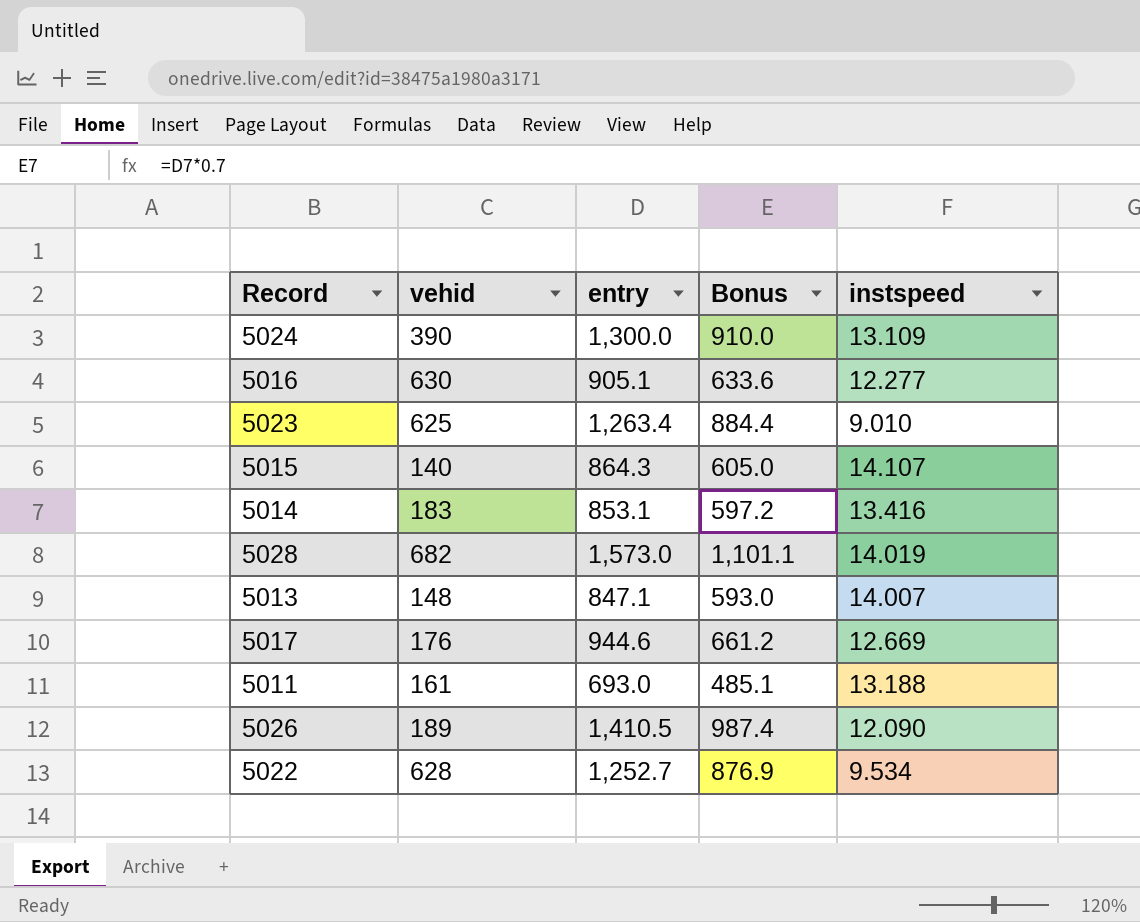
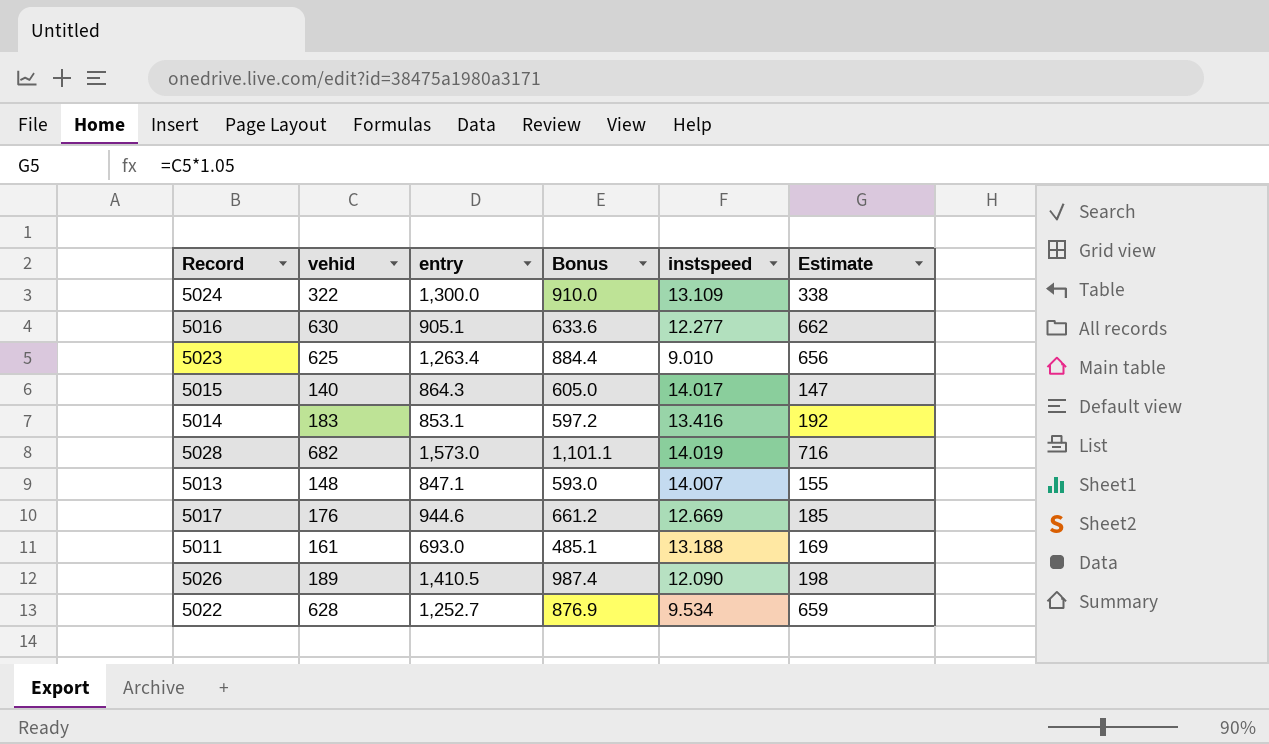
column Estimate | formula: none -> [vehid] * 1.05
5024 | vehid: 390 -> 322
5015 | instspeed: 14.107 -> 14.017

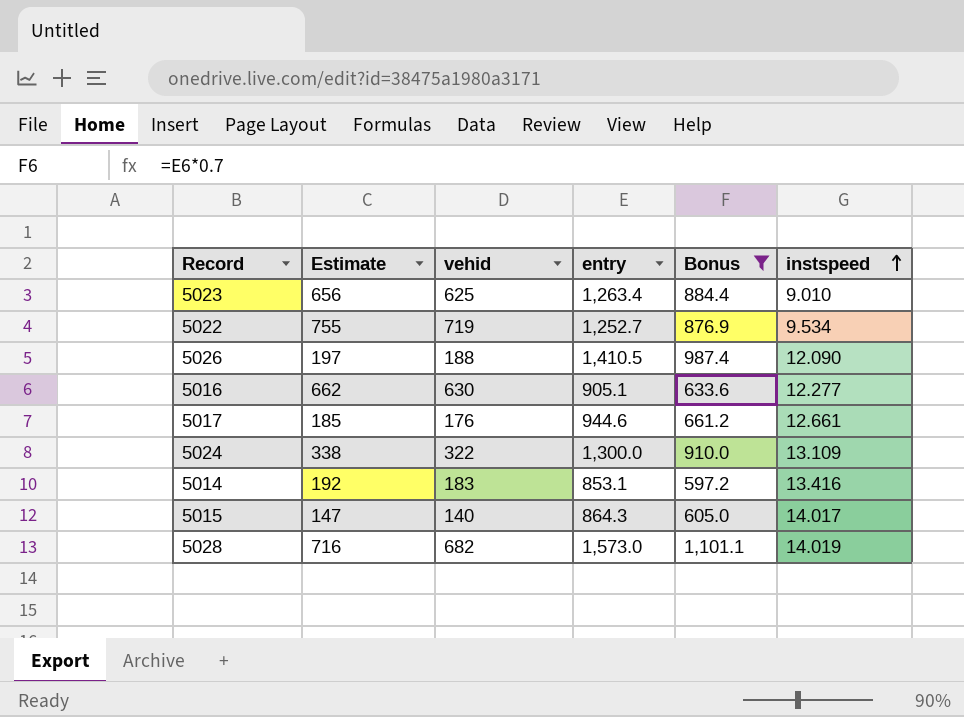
filter: none -> Bonus >= 597.2
row order: none -> instspeed ascending
column Estimate | position: 6 -> 2
5022 | Estimate: 659 -> 755
5022 | vehid: 628 -> 719
5026 | Estimate: 198 -> 197
5026 | vehid: 189 -> 188
5017 | instspeed: 12.669 -> 12.661

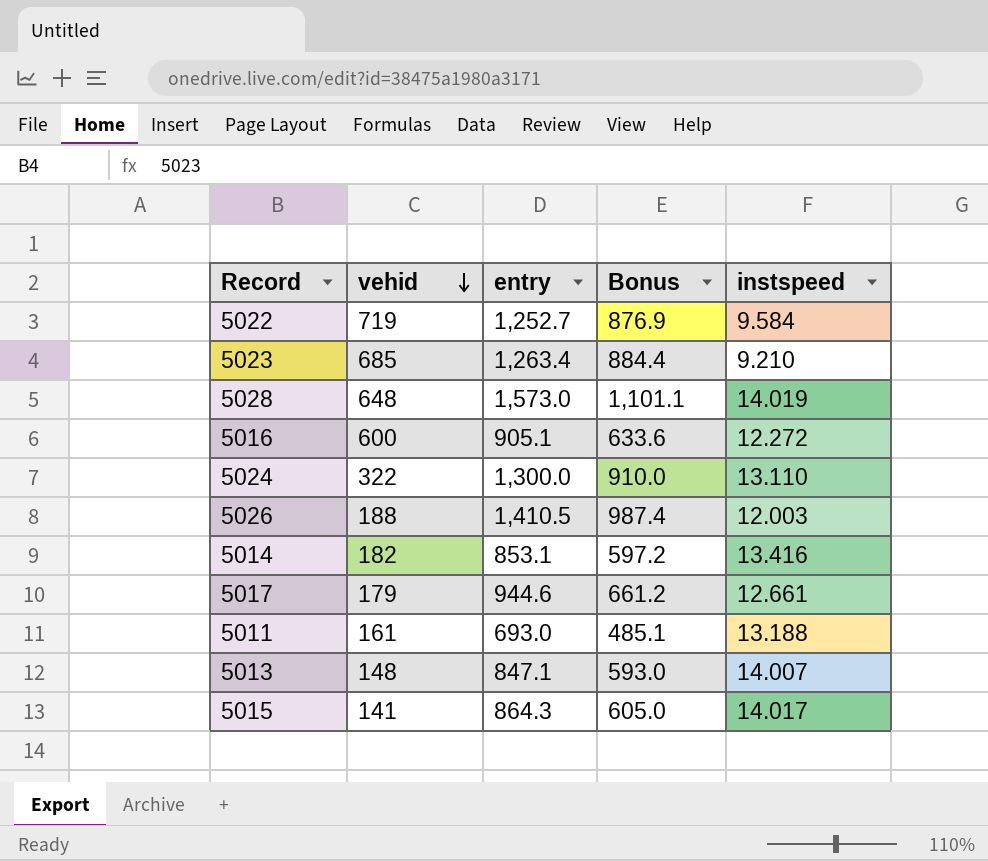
filter: Bonus >= 597.2 -> none
row order: instspeed ascending -> vehid descending
column Estimate | formula: [vehid] * 1.05 -> none
5022 | instspeed: 9.534 -> 9.584
5023 | vehid: 625 -> 685
5023 | instspeed: 9.010 -> 9.210
5028 | vehid: 682 -> 648
5016 | vehid: 630 -> 600
5016 | instspeed: 12.277 -> 12.272
5024 | instspeed: 13.109 -> 13.110
5026 | instspeed: 12.090 -> 12.003
5014 | vehid: 183 -> 182
5017 | vehid: 176 -> 179
5015 | vehid: 140 -> 141

